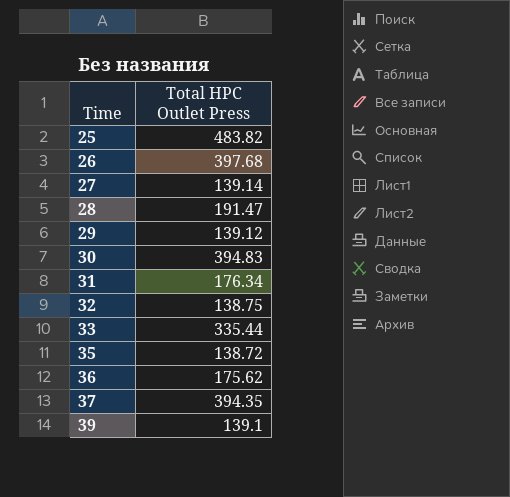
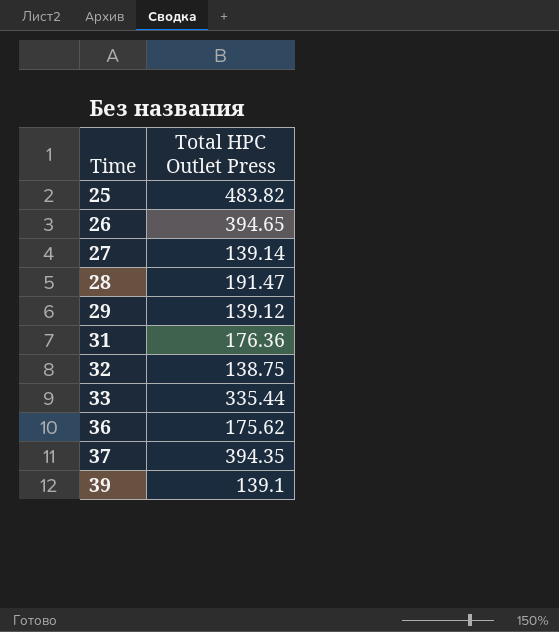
row 30: 394.83 -> none
row 35: 138.72 -> none
26 | Total HPC Outlet Press: 397.68 -> 394.65
31 | Total HPC Outlet Press: 176.34 -> 176.36

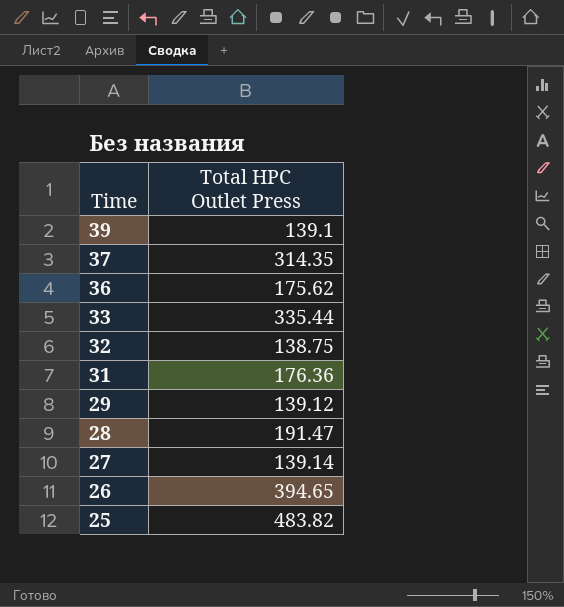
row order: Time ascending -> Time descending
37 | Total HPC Outlet Press: 394.35 -> 314.35

